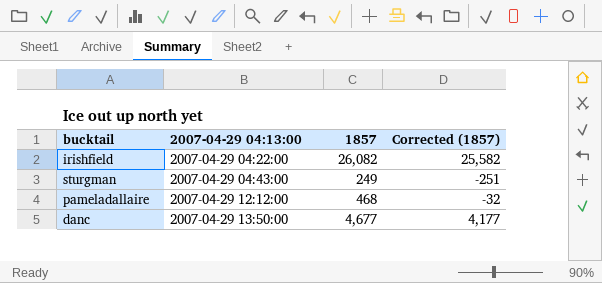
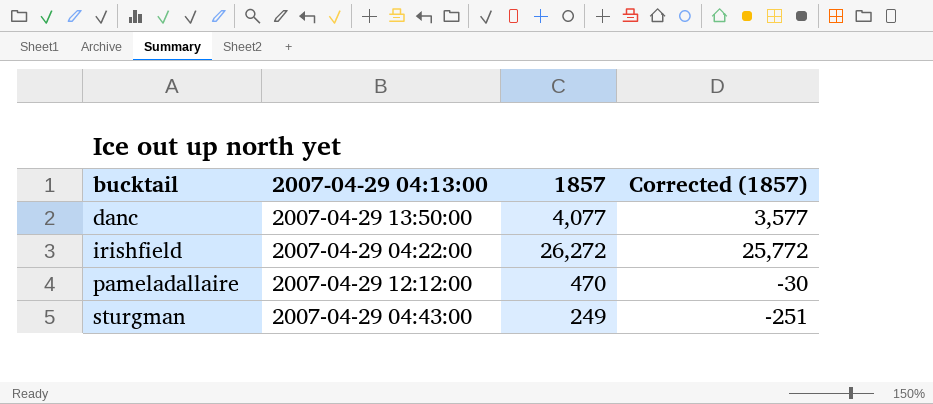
row order: 2007-04-29 04:13:00 ascending -> bucktail ascending
danc | 1857: 4,677 -> 4,077
danc | Corrected (1857): 4,177 -> 3,577
irishfield | 1857: 26,082 -> 26,272
irishfield | Corrected (1857): 25,582 -> 25,772
pameladallaire | 1857: 468 -> 470
pameladallaire | Corrected (1857): -32 -> -30

